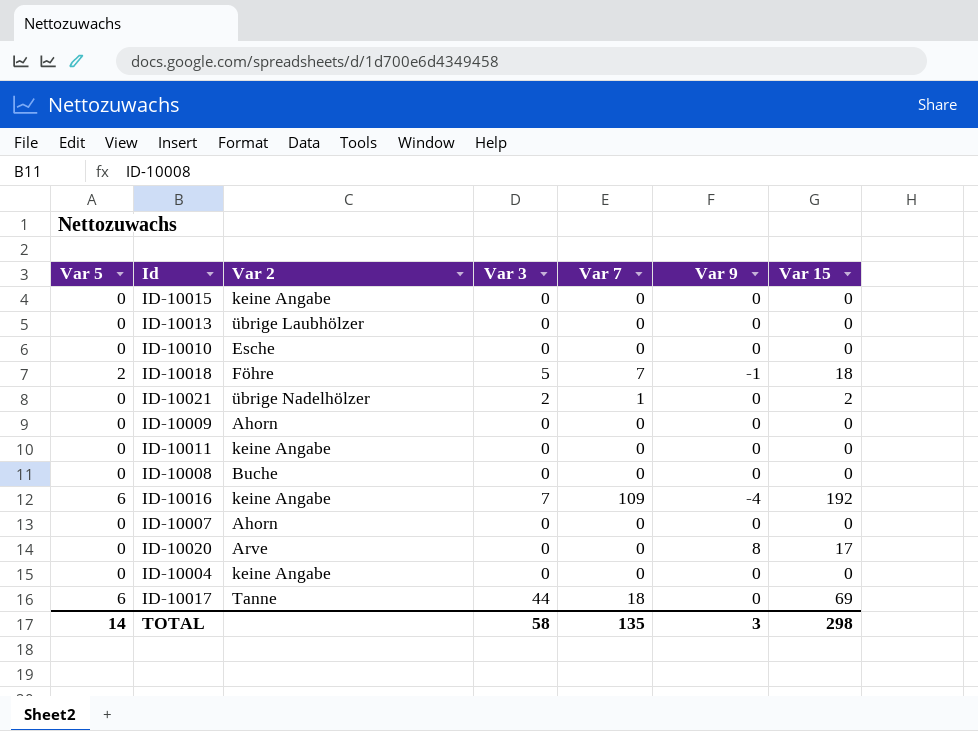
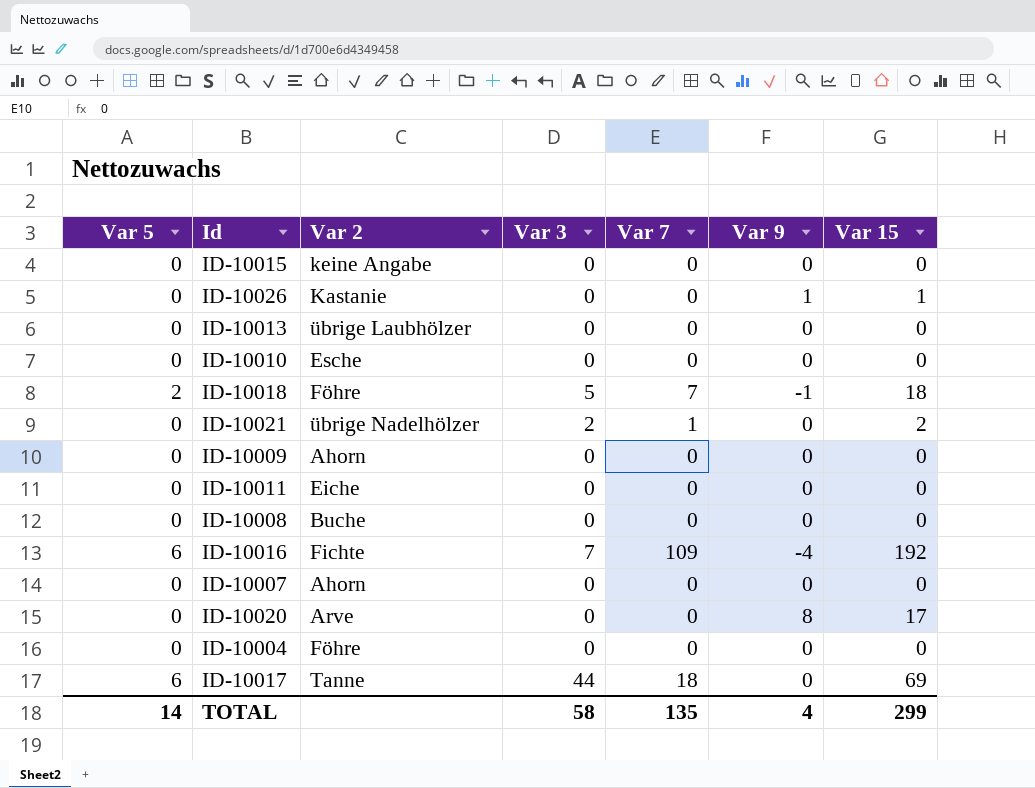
row ID-10026: none -> 0 | Kastanie | 0 | 0 | 1 | 1
ID-10011 | Var 2: keine Angabe -> Eiche
ID-10016 | Var 2: keine Angabe -> Fichte
ID-10004 | Var 2: keine Angabe -> Föhre
TOTAL | Var 9: 3 -> 4
TOTAL | Var 15: 298 -> 299

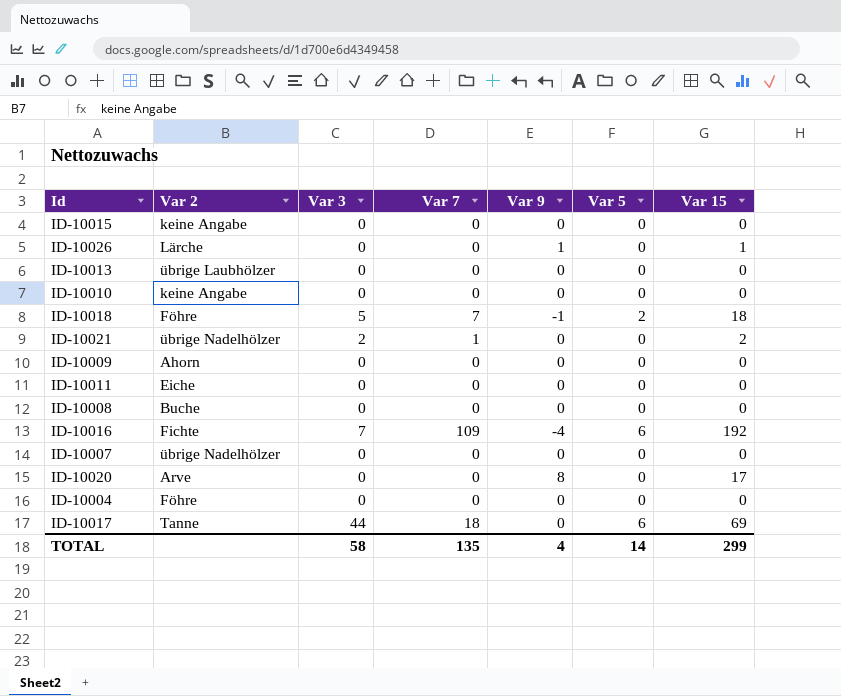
column Var 5 | position: 1 -> 6
ID-10026 | Var 2: Kastanie -> Lärche
ID-10010 | Var 2: Esche -> keine Angabe
ID-10007 | Var 2: Ahorn -> übrige Nadelhölzer

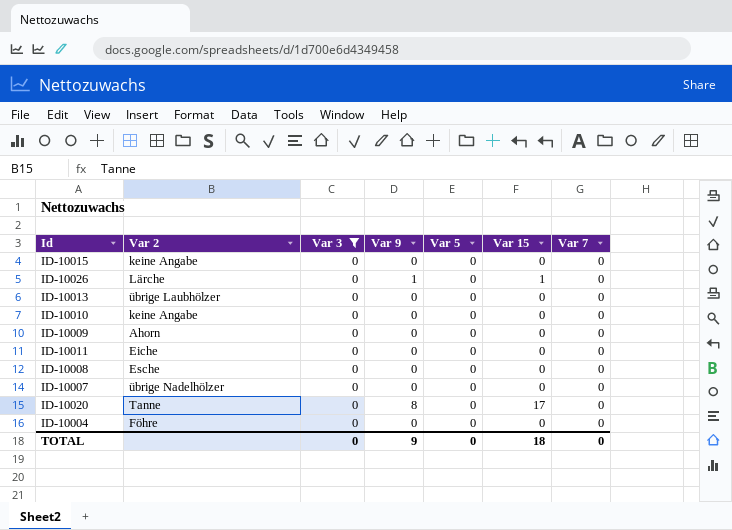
filter: none -> Var 3 = 0
column Var 7 | position: 4 -> 7
ID-10008 | Var 2: Buche -> Esche
ID-10020 | Var 2: Arve -> Tanne
TOTAL | Var 3: 58 -> 0
TOTAL | Var 9: 4 -> 9
TOTAL | Var 5: 14 -> 0
TOTAL | Var 15: 299 -> 18
TOTAL | Var 7: 135 -> 0

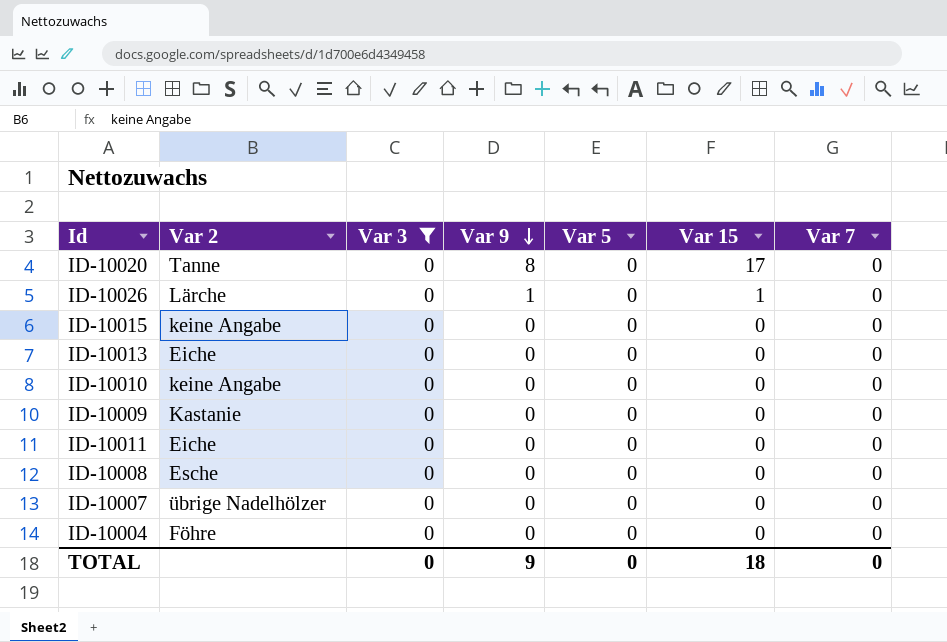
row order: none -> Var 9 descending
ID-10013 | Var 2: übrige Laubhölzer -> Eiche
ID-10009 | Var 2: Ahorn -> Kastanie

